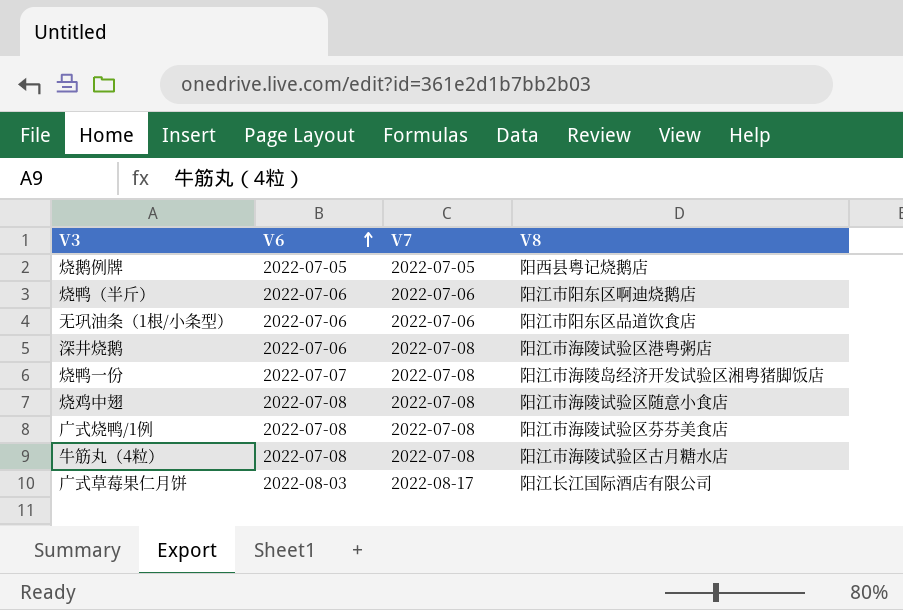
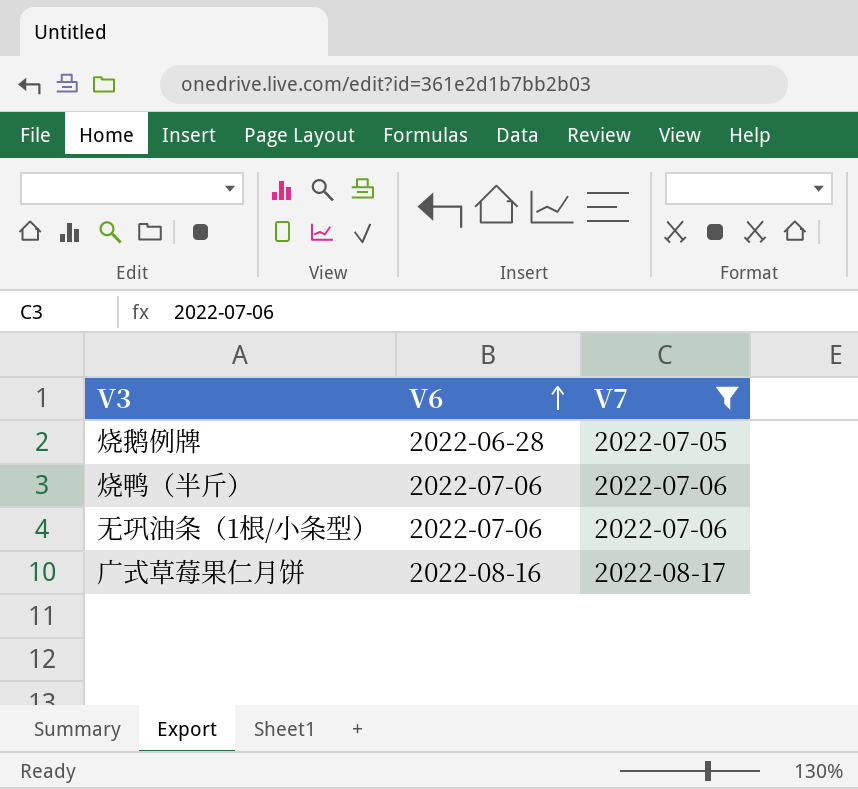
filter: none -> V7 != 2022-07-08
column V8 | position: 4 -> none
烧鹅例牌 | V6: 2022-07-05 -> 2022-06-28
广式草莓果仁月饼 | V6: 2022-08-03 -> 2022-08-16

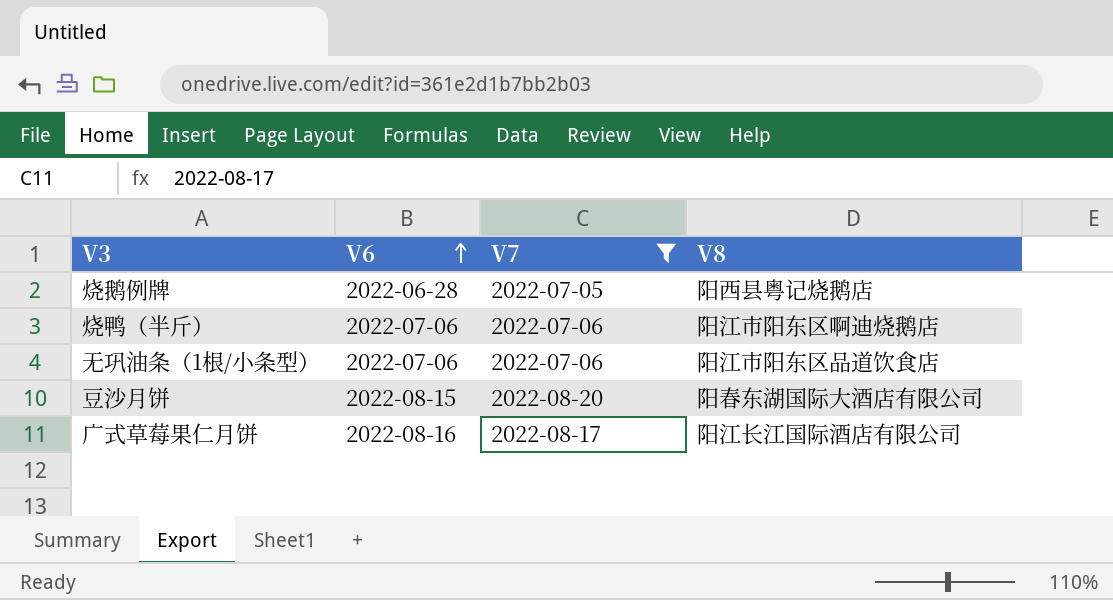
column V8 | position: none -> 4
row 豆沙月饼: none -> 2022-08-15 | 2022-08-20 | 阳春东湖国际大酒店有限公司

